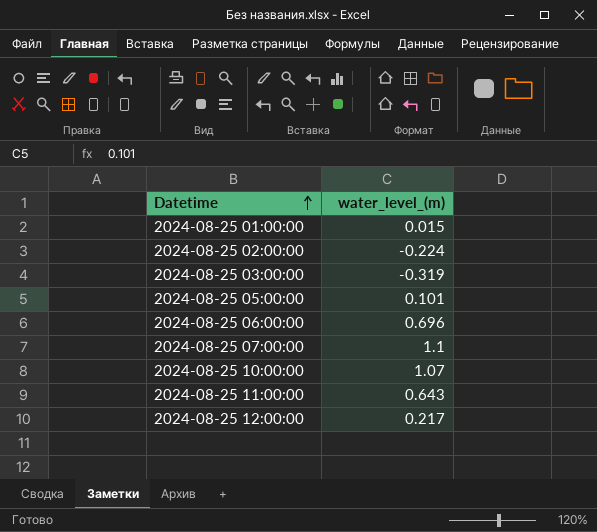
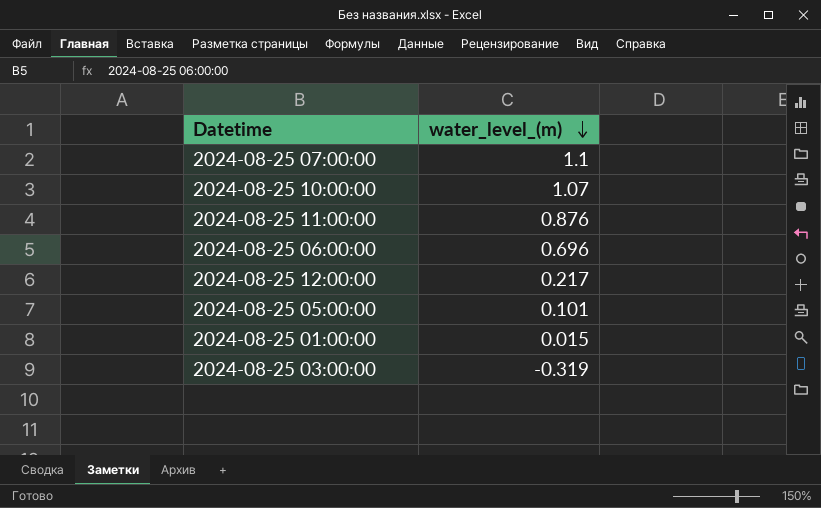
row order: Datetime ascending -> water_level_(m) descending
row 2024-08-25 02:00:00: -0.224 -> none
2024-08-25 11:00:00 | water_level_(m): 0.643 -> 0.876

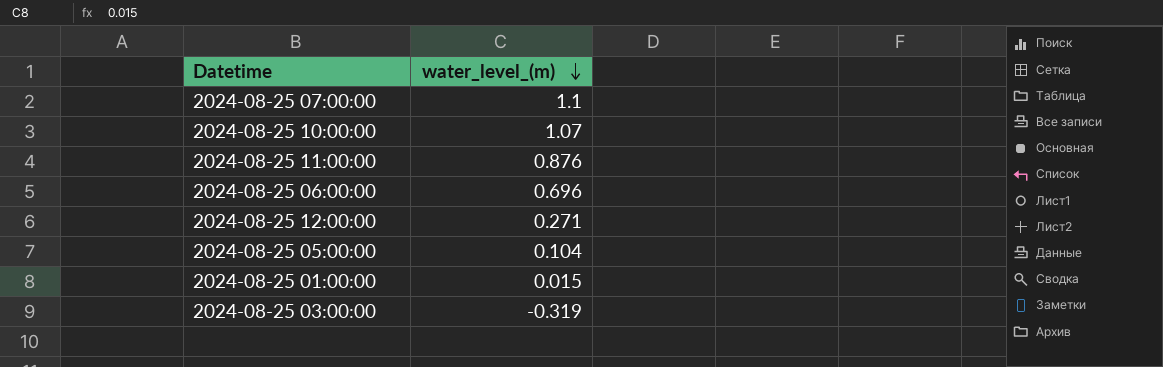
2024-08-25 12:00:00 | water_level_(m): 0.217 -> 0.271
2024-08-25 05:00:00 | water_level_(m): 0.101 -> 0.104

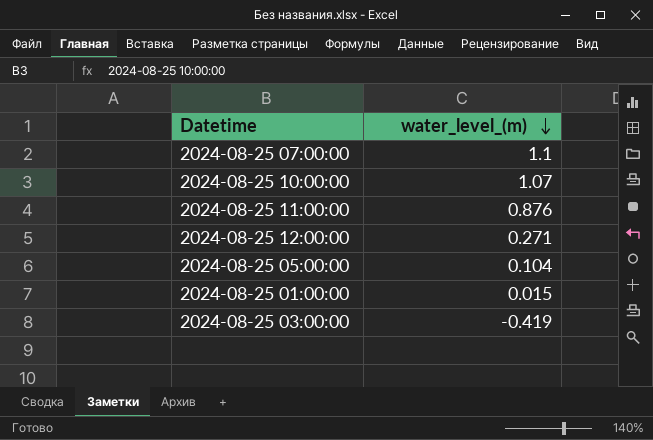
row 2024-08-25 06:00:00: 0.696 -> none
2024-08-25 03:00:00 | water_level_(m): -0.319 -> -0.419

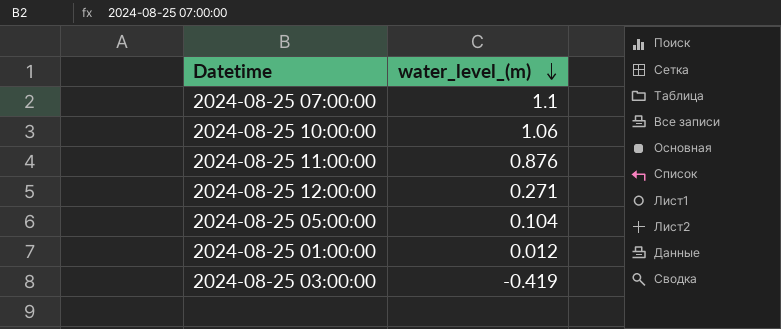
2024-08-25 10:00:00 | water_level_(m): 1.07 -> 1.06
2024-08-25 01:00:00 | water_level_(m): 0.015 -> 0.012

